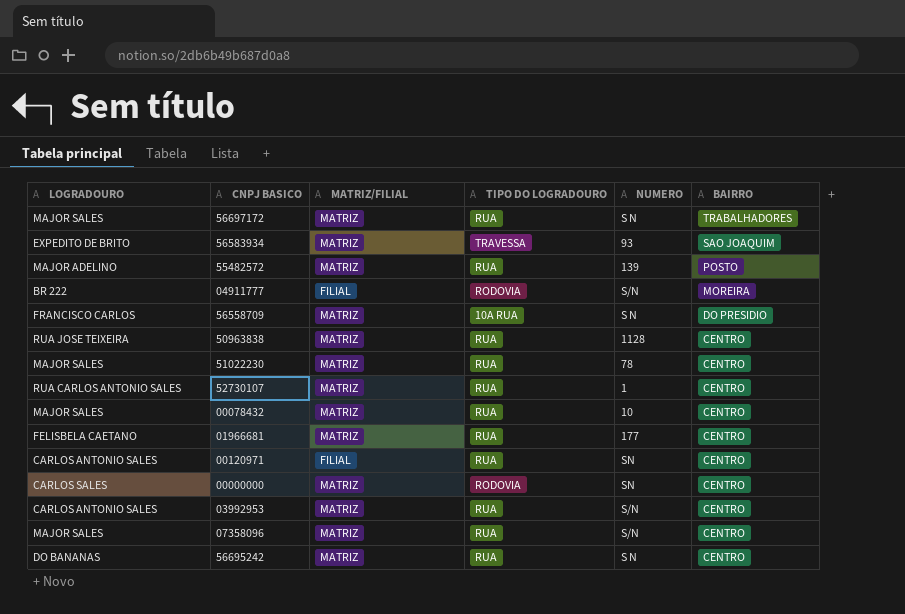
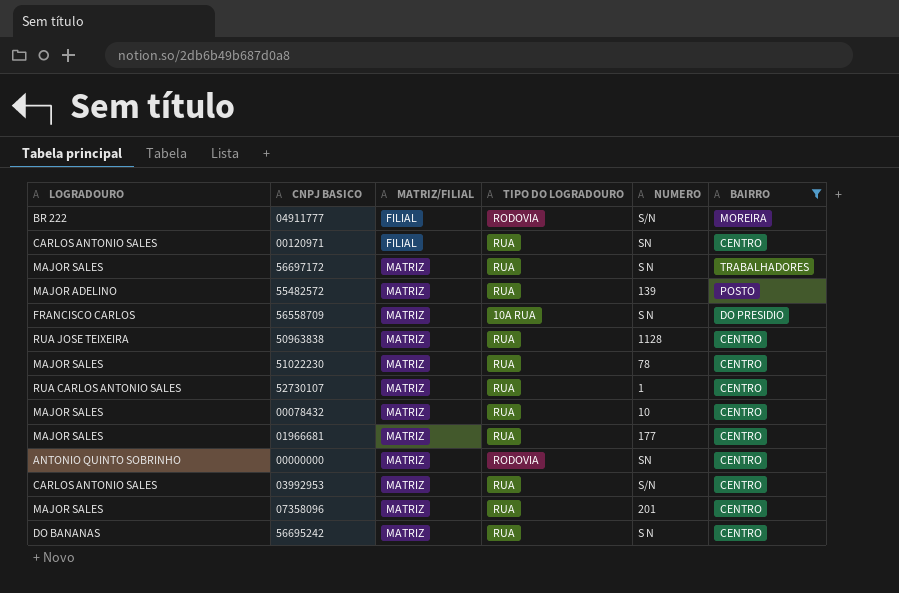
filter: none -> BAIRRO != SAO JOAQUIM
row order: BAIRRO descending -> MATRIZ/FILIAL ascending
01966681 | LOGRADOURO: FELISBELA CAETANO -> MAJOR SALES
00000000 | LOGRADOURO: CARLOS SALES -> ANTONIO QUINTO SOBRINHO
07358096 | NUMERO: S/N -> 201

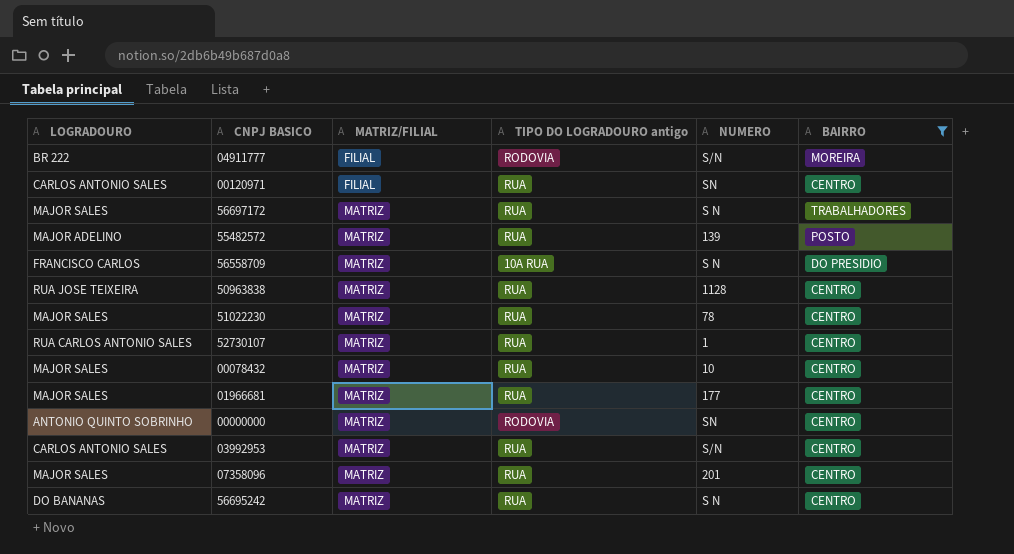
column name: TIPO DO LOGRADOURO -> TIPO DO LOGRADOURO antigo

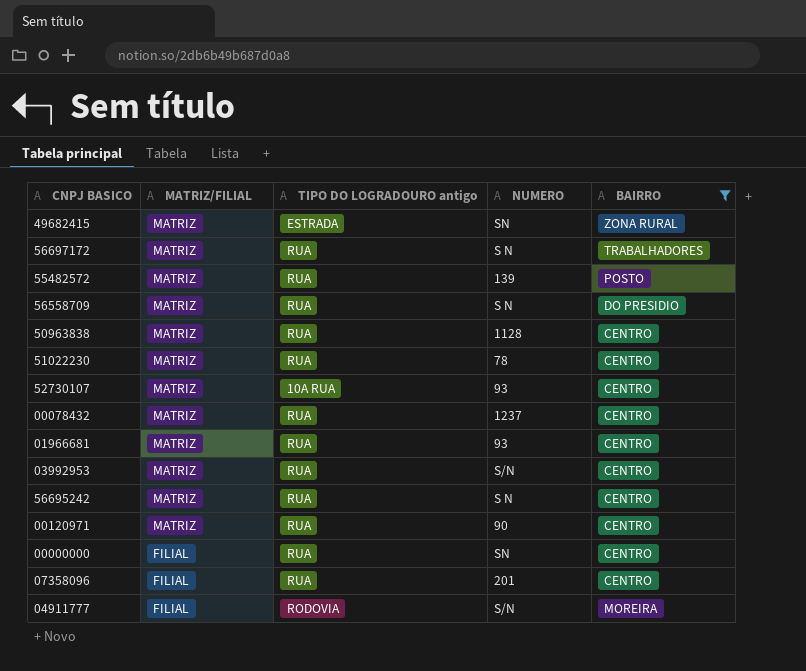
row order: MATRIZ/FILIAL ascending -> MATRIZ/FILIAL descending
column LOGRADOURO | position: 1 -> none
row 49682415: none -> MATRIZ | ESTRADA | SN | ZONA RURAL
56558709 | TIPO DO LOGRADOURO antigo: 10A RUA -> RUA
52730107 | TIPO DO LOGRADOURO antigo: RUA -> 10A RUA
52730107 | NUMERO: 1 -> 93
00078432 | NUMERO: 10 -> 1237
01966681 | NUMERO: 177 -> 93
00120971 | MATRIZ/FILIAL: FILIAL -> MATRIZ
00120971 | NUMERO: SN -> 90
00000000 | MATRIZ/FILIAL: MATRIZ -> FILIAL
00000000 | TIPO DO LOGRADOURO antigo: RODOVIA -> RUA
07358096 | MATRIZ/FILIAL: MATRIZ -> FILIAL

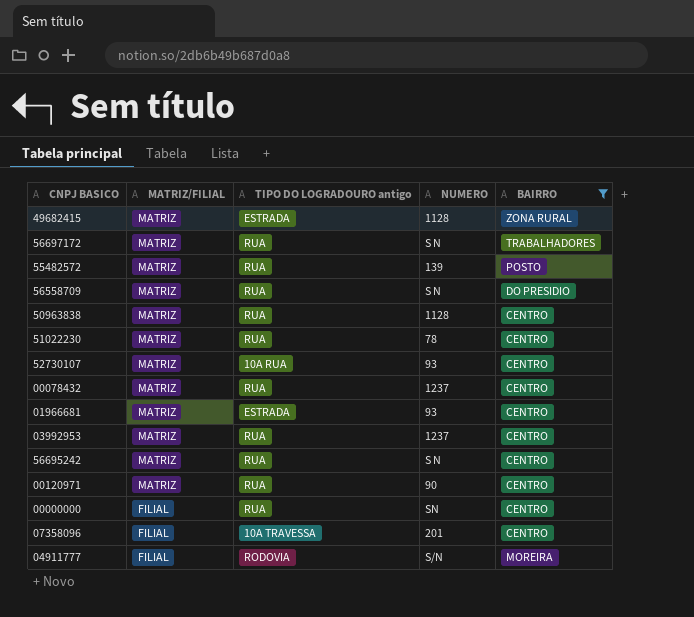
49682415 | NUMERO: SN -> 1128
01966681 | TIPO DO LOGRADOURO antigo: RUA -> ESTRADA
03992953 | NUMERO: S/N -> 1237
07358096 | TIPO DO LOGRADOURO antigo: RUA -> 10A TRAVESSA

